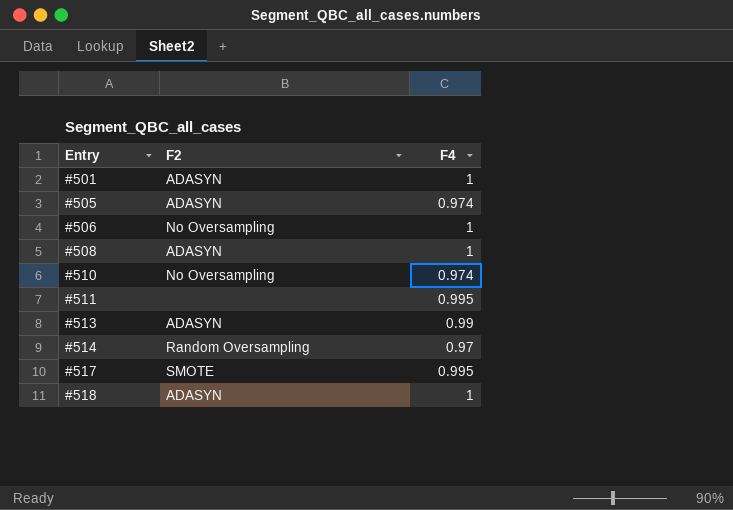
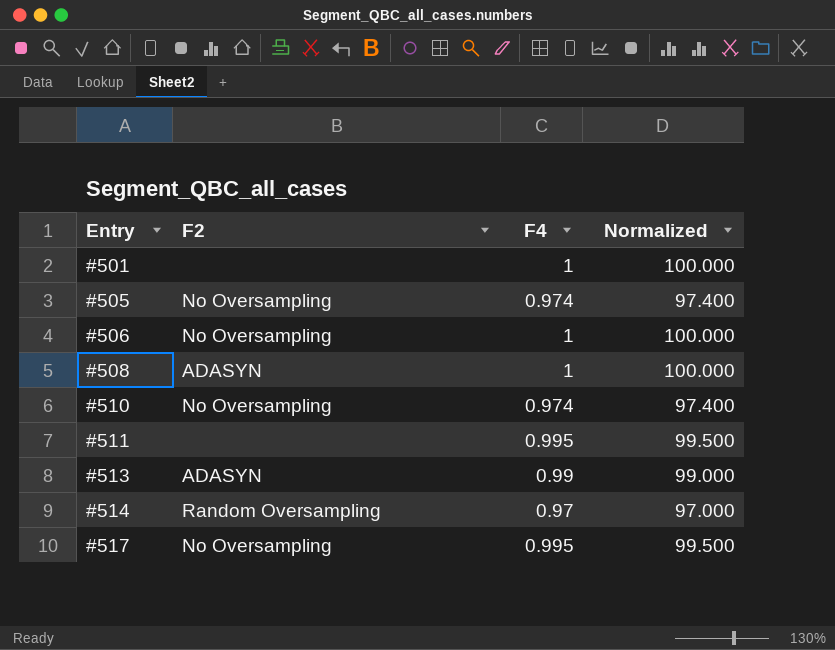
column Normalized | formula: none -> [F4] * 100
row #518: ADASYN | 1 -> none
#501 | F2: ADASYN -> none
#505 | F2: ADASYN -> No Oversampling
#517 | F2: SMOTE -> No Oversampling

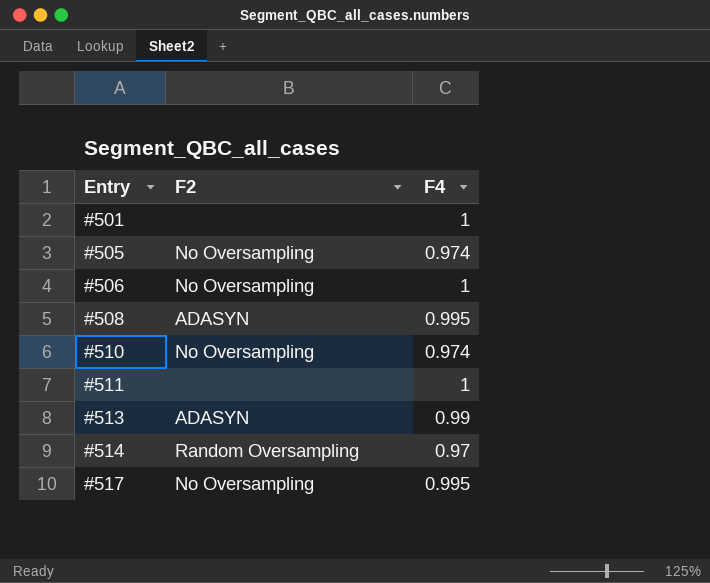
column Normalized | formula: [F4] * 100 -> none
#508 | F4: 1 -> 0.995
#511 | F4: 0.995 -> 1

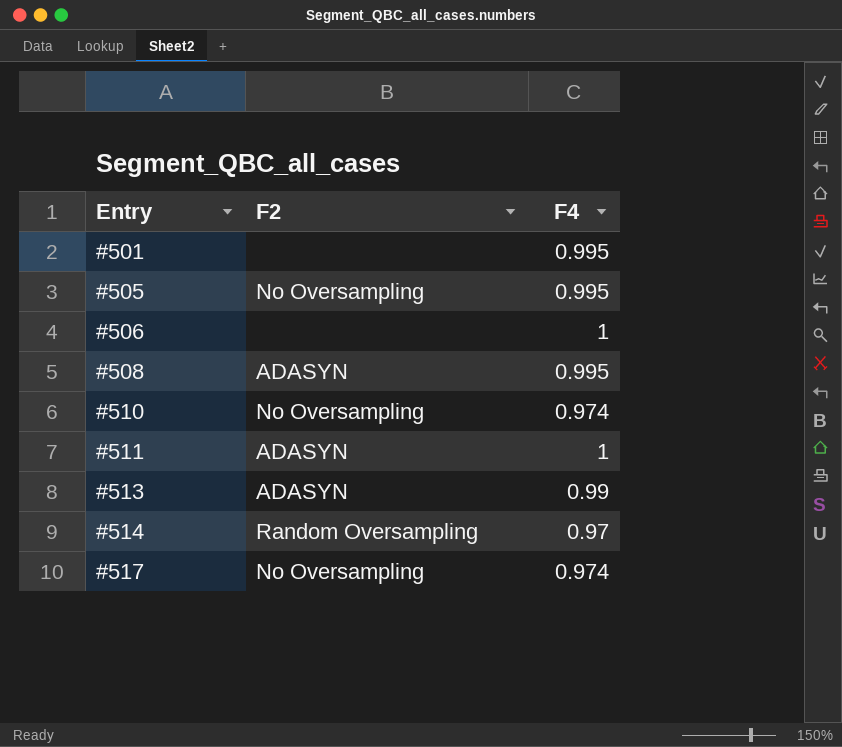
#501 | F4: 1 -> 0.995
#505 | F4: 0.974 -> 0.995
#506 | F2: No Oversampling -> none
#511 | F2: none -> ADASYN
#517 | F4: 0.995 -> 0.974

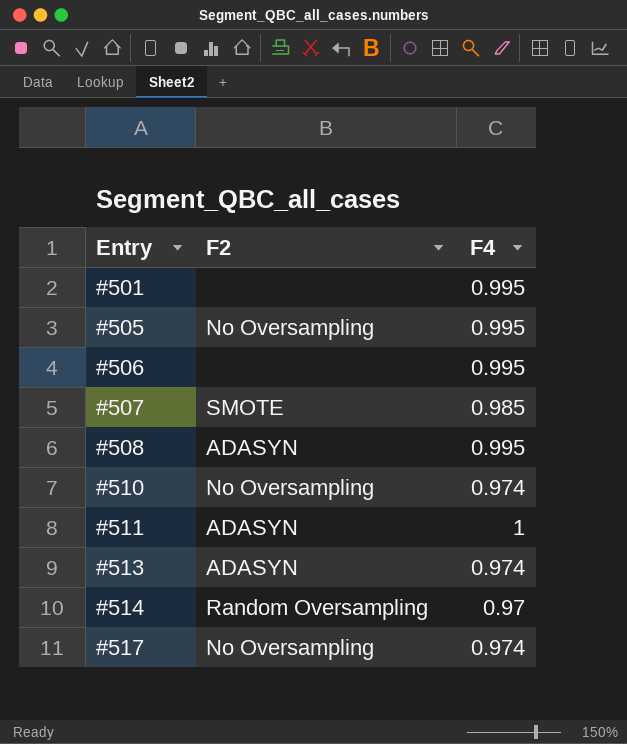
#506 | F4: 1 -> 0.995
row #507: none -> SMOTE | 0.985
#513 | F4: 0.99 -> 0.974

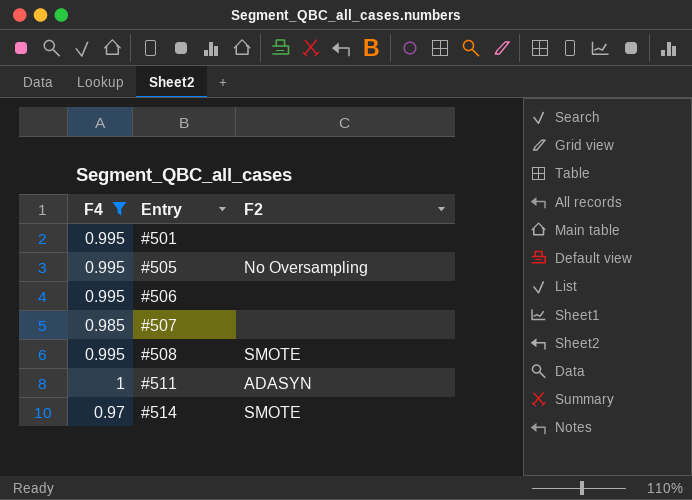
filter: none -> F4 != 0.974
column F4 | position: 3 -> 1
#507 | F2: SMOTE -> none
#508 | F2: ADASYN -> SMOTE
#514 | F2: Random Oversampling -> SMOTE

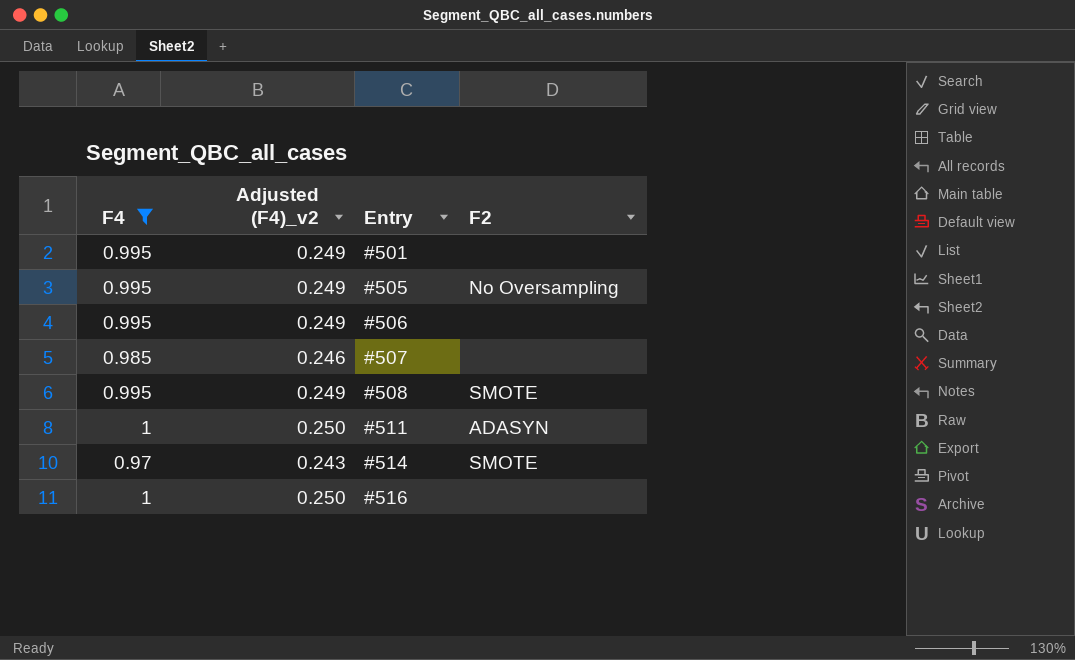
column Adjusted (F4)_v2 | formula: none -> [F4] * 0.25
row #516: none -> 1 | 0.250 | none

